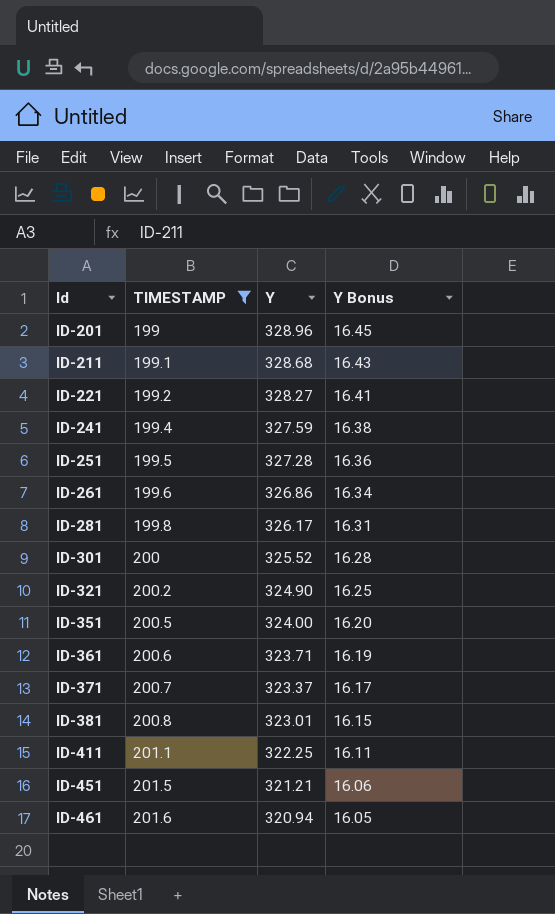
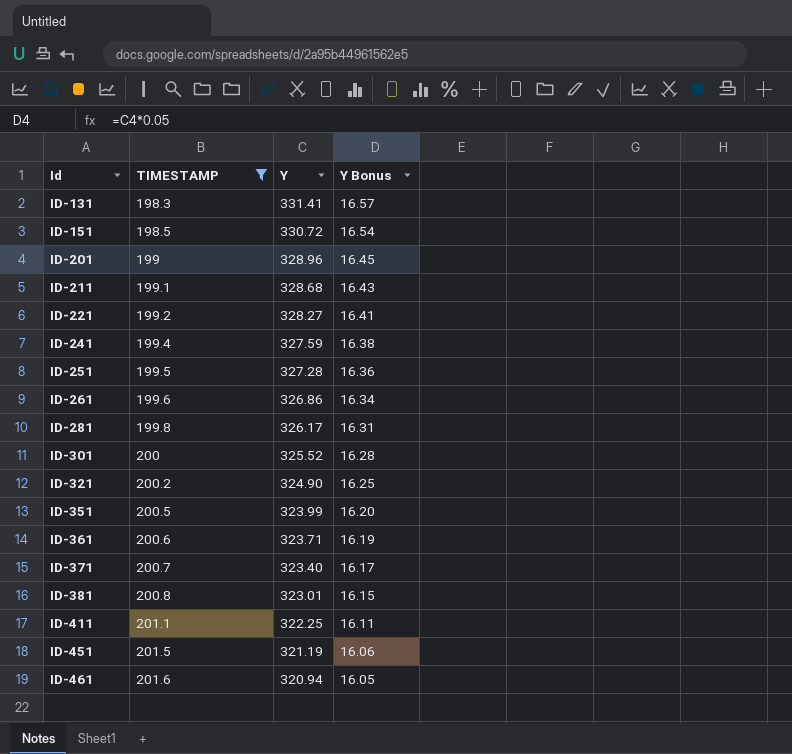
row ID-131: none -> 198.3 | 331.41 | 16.57
row ID-151: none -> 198.5 | 330.72 | 16.54
ID-351 | Y: 324.00 -> 323.99
ID-371 | Y: 323.37 -> 323.40
ID-451 | Y: 321.21 -> 321.19

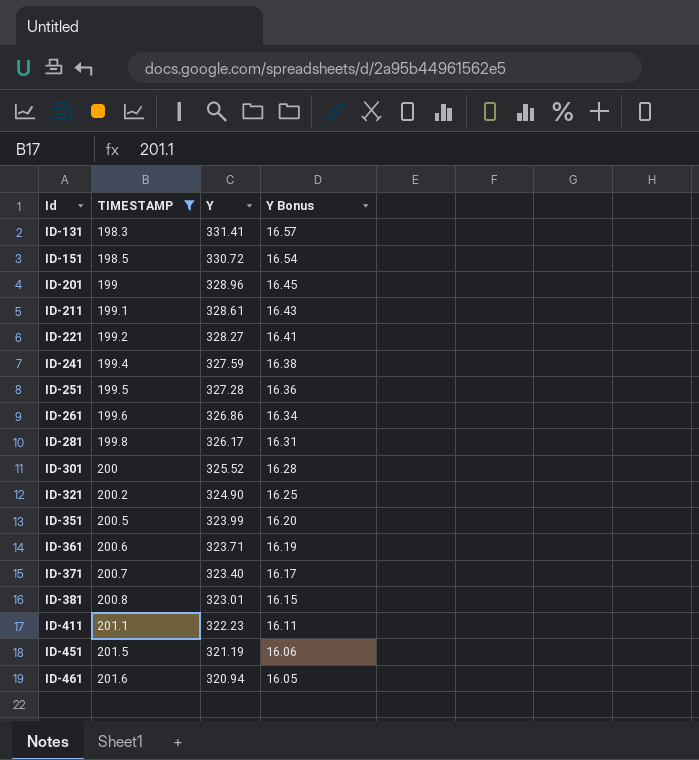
ID-211 | Y: 328.68 -> 328.61
ID-411 | Y: 322.25 -> 322.23

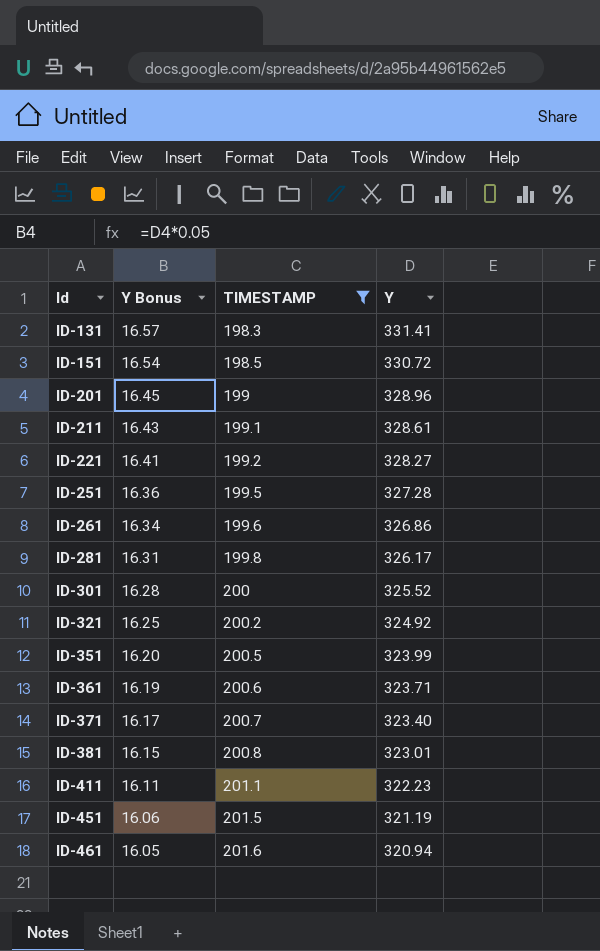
column Y Bonus | position: 4 -> 2
row ID-241: 199.4 | 327.59 | 16.38 -> none
ID-321 | Y: 324.90 -> 324.92

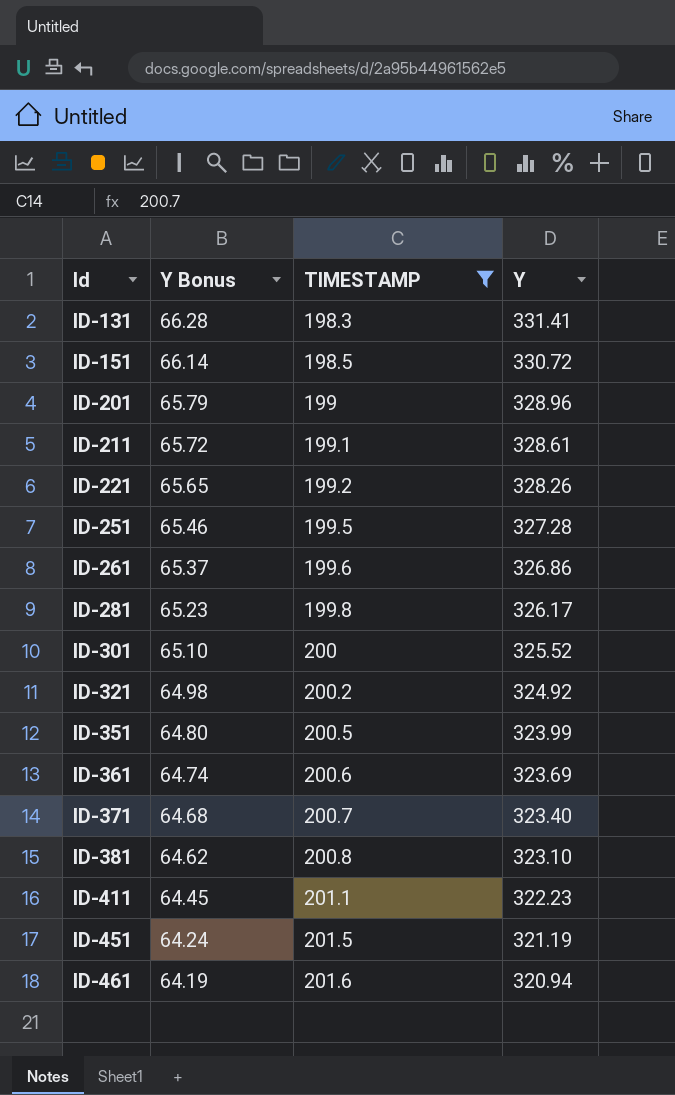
column Y Bonus | formula: [Y] * 0.05 -> [Y] * 0.2
ID-221 | Y: 328.27 -> 328.26
ID-361 | Y: 323.71 -> 323.69
ID-381 | Y: 323.01 -> 323.10

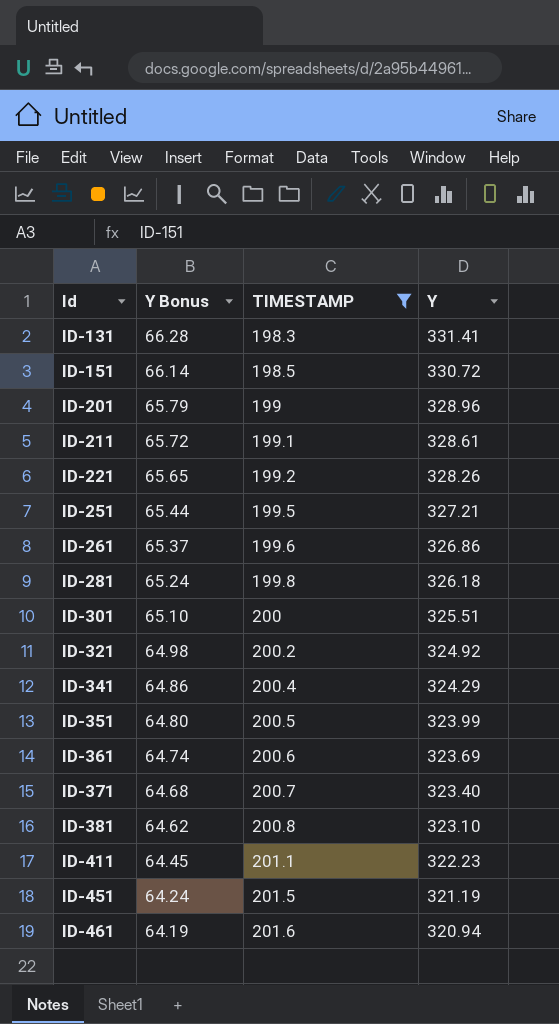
ID-251 | Y Bonus: 65.46 -> 65.44
ID-251 | Y: 327.28 -> 327.21
ID-281 | Y Bonus: 65.23 -> 65.24
ID-281 | Y: 326.17 -> 326.18
ID-301 | Y: 325.52 -> 325.51
row ID-341: none -> 64.86 | 200.4 | 324.29

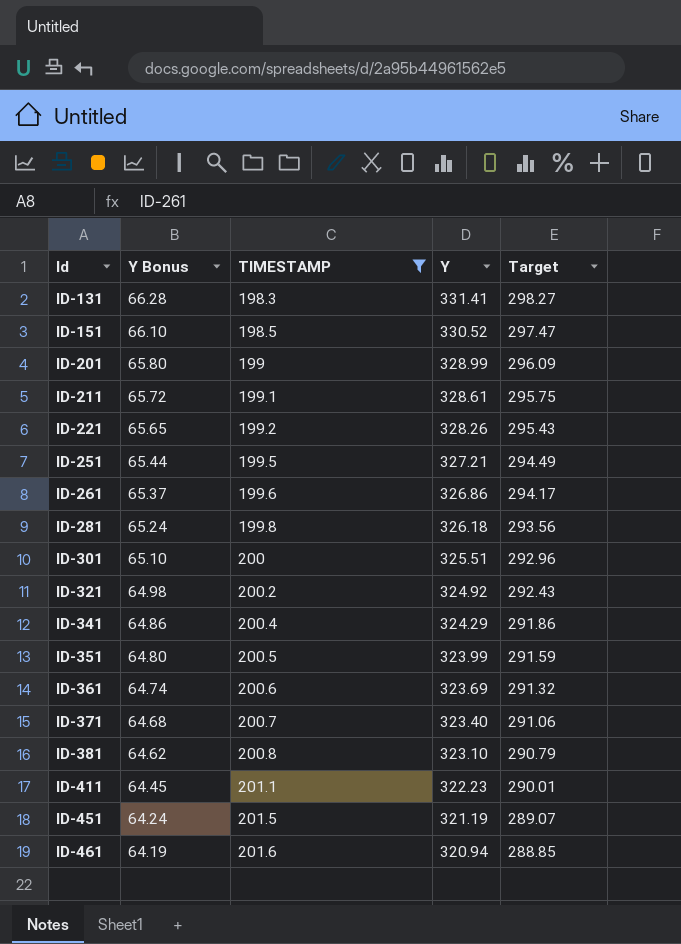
column Target | formula: none -> [Y] * 0.9
ID-151 | Y Bonus: 66.14 -> 66.10
ID-151 | Y: 330.72 -> 330.52
ID-201 | Y Bonus: 65.79 -> 65.80
ID-201 | Y: 328.96 -> 328.99

